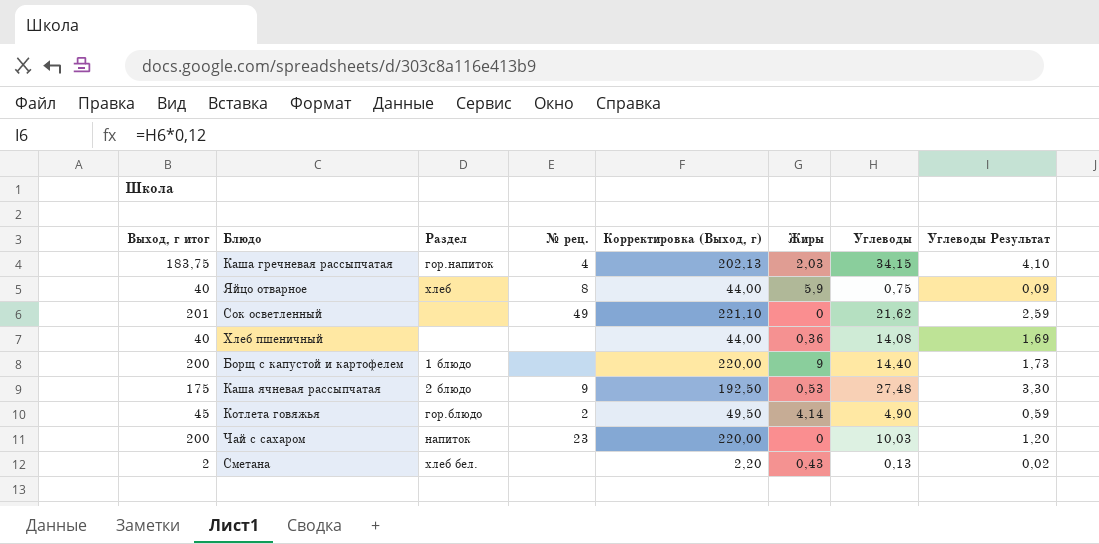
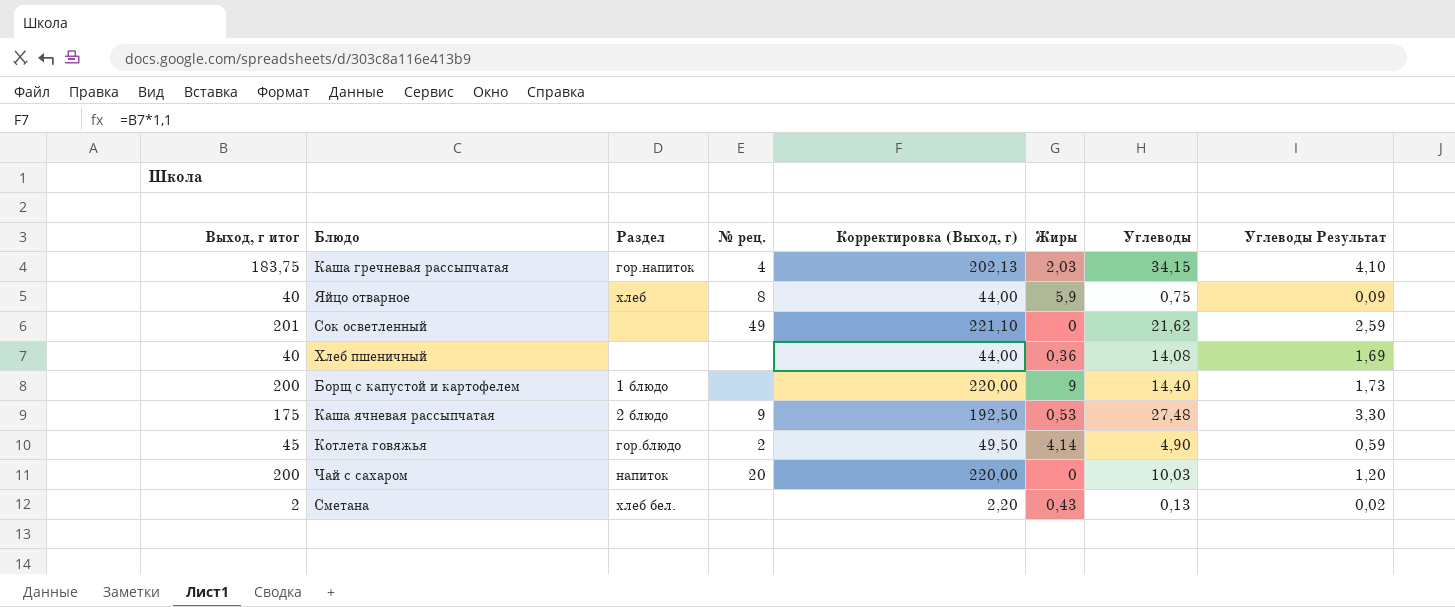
Чай с сахаром | № рец.: 23 -> 20

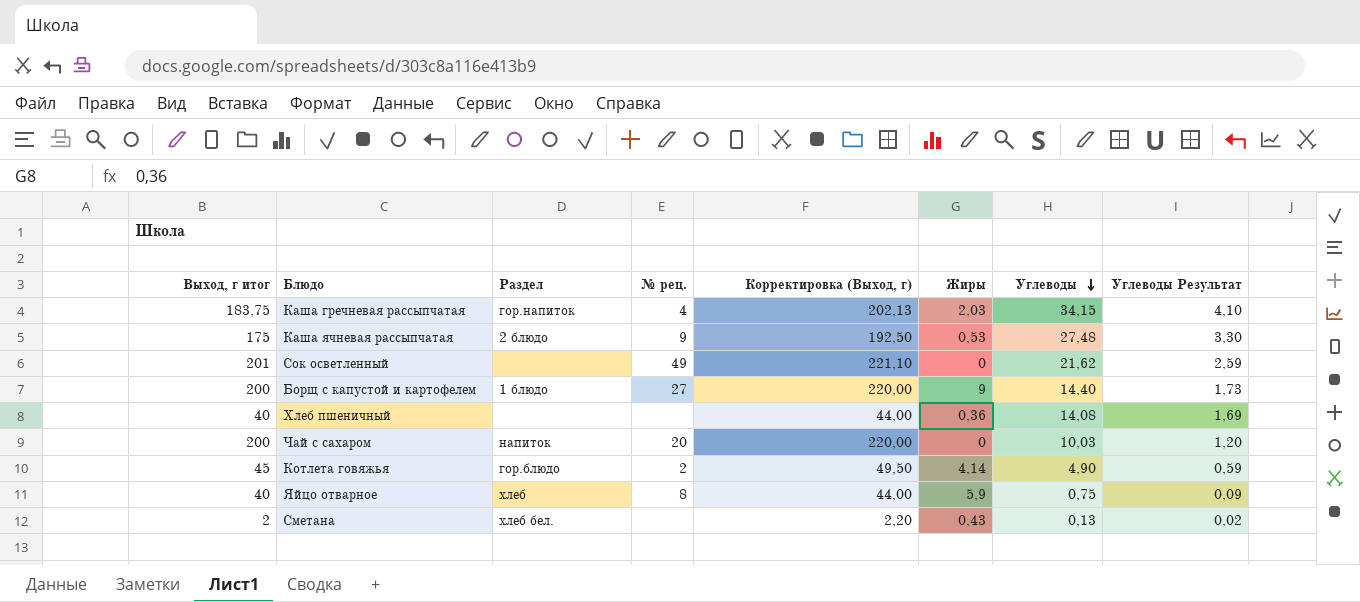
row order: none -> Углеводы descending
Борщ с капустой и картофелем | № рец.: none -> 27

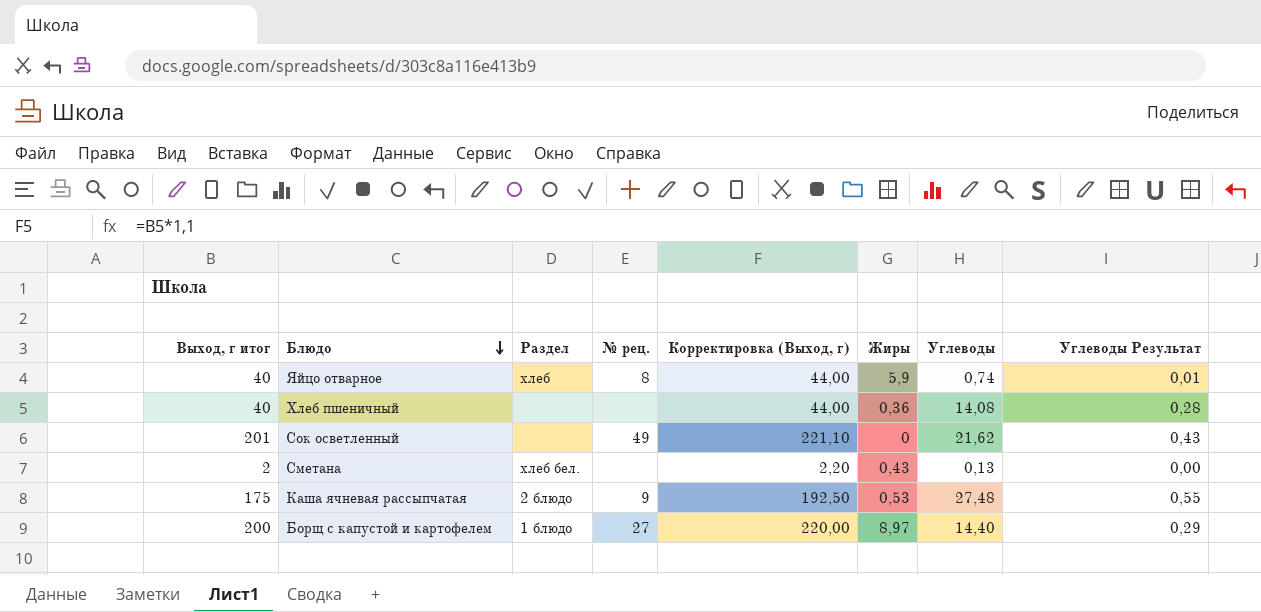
row order: Углеводы descending -> Блюдо descending
column Углеводы Результат | formula: [Углеводы] * 0,12 -> [Углеводы] * 0,02
row Каша гречневая рассыпчатая: 183,75 | гор.напиток | 4 | 202,13 | 2,03 | 34,15 | 4,10 -> none
row Чай с сахаром: 200 | напиток | 20 | 220,00 | 0 | 10,03 | 1,20 -> none
row Котлета говяжья: 45 | гор.блюдо | 2 | 49,50 | 4,14 | 4,90 | 0,59 -> none
Яйцо отварное | Углеводы: 0,75 -> 0,74
Борщ с капустой и картофелем | Жиры: 9 -> 8,97

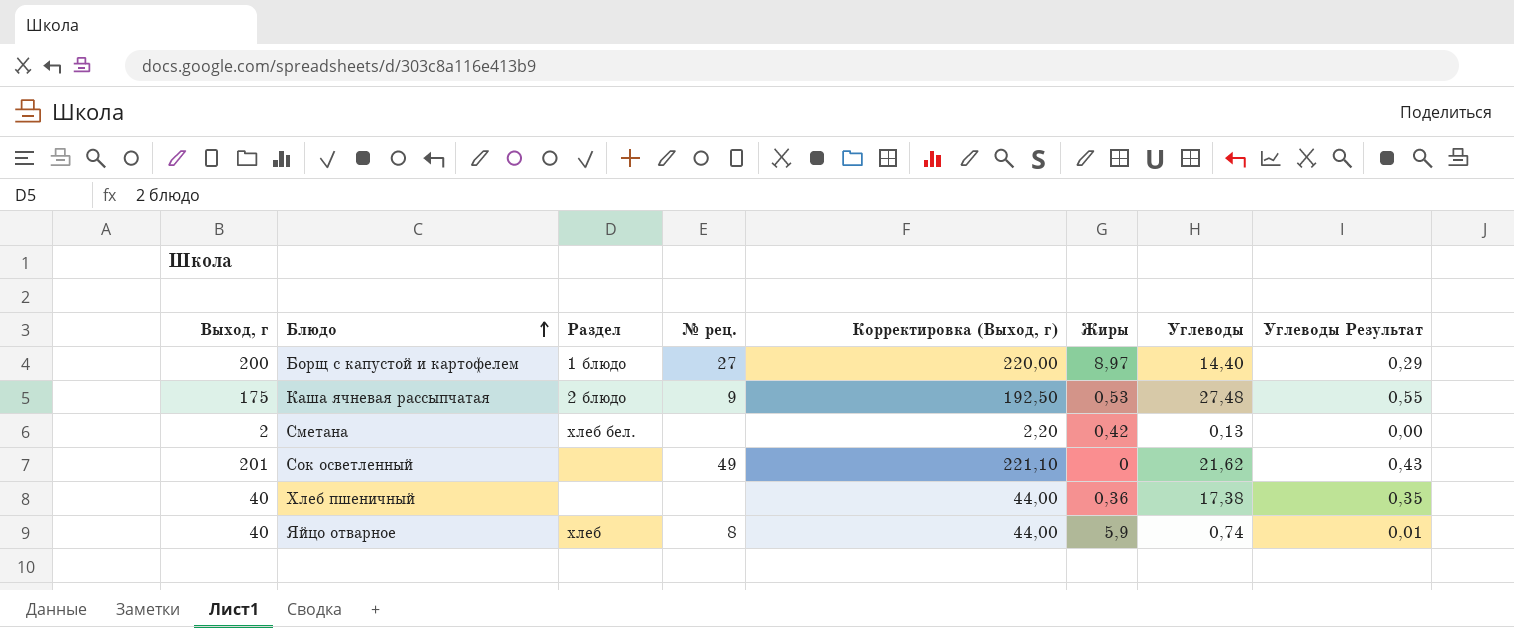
row order: Блюдо descending -> Блюдо ascending
column name: Выход, г итог -> Выход, г
Сметана | Жиры: 0,43 -> 0,42
Хлеб пшеничный | Углеводы: 14,08 -> 17,38
Хлеб пшеничный | Углеводы Результат: 0,28 -> 0,35

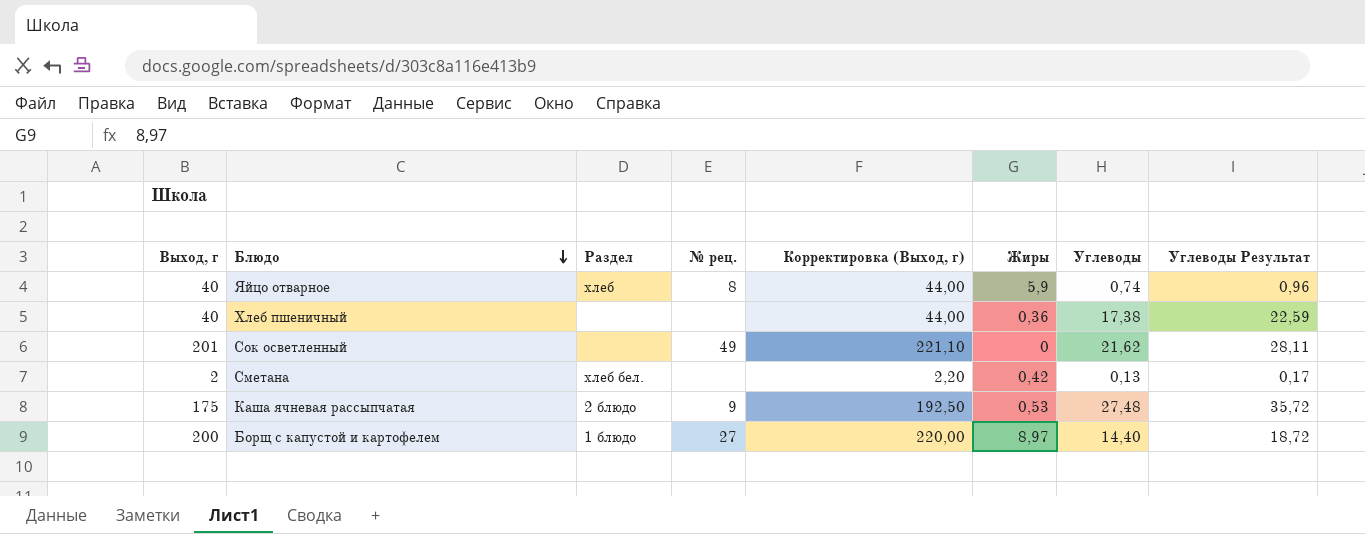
row order: Блюдо ascending -> Блюдо descending
column Углеводы Результат | formula: [Углеводы] * 0,02 -> [Углеводы] * 1,3

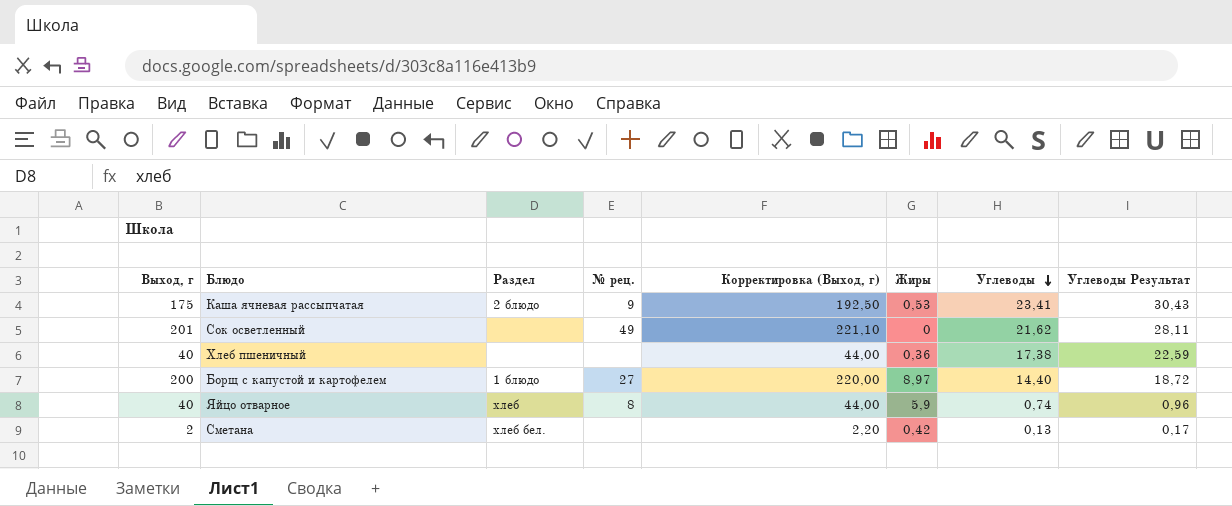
row order: Блюдо descending -> Углеводы descending
Каша ячневая рассыпчатая | Углеводы: 27,48 -> 23,41
Каша ячневая рассыпчатая | Углеводы Результат: 35,72 -> 30,43

